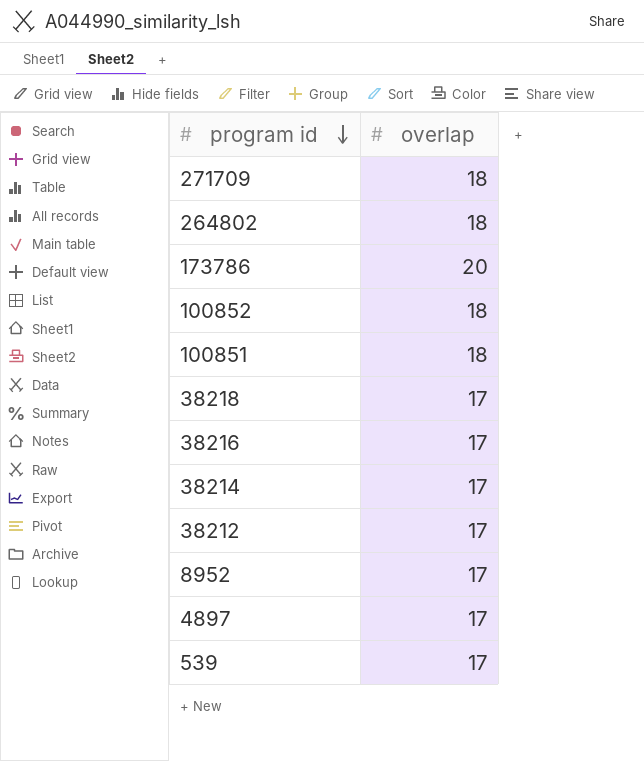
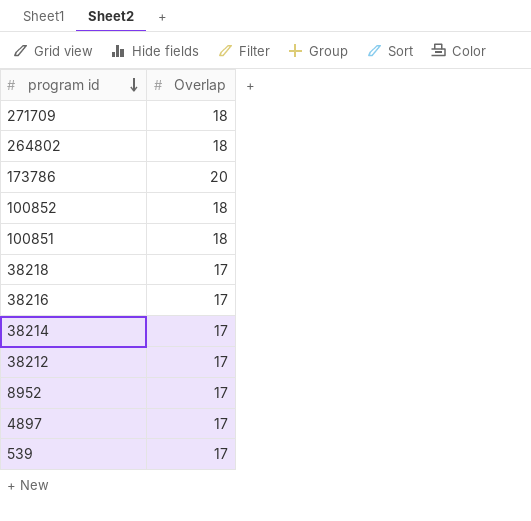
column name: overlap -> Overlap

